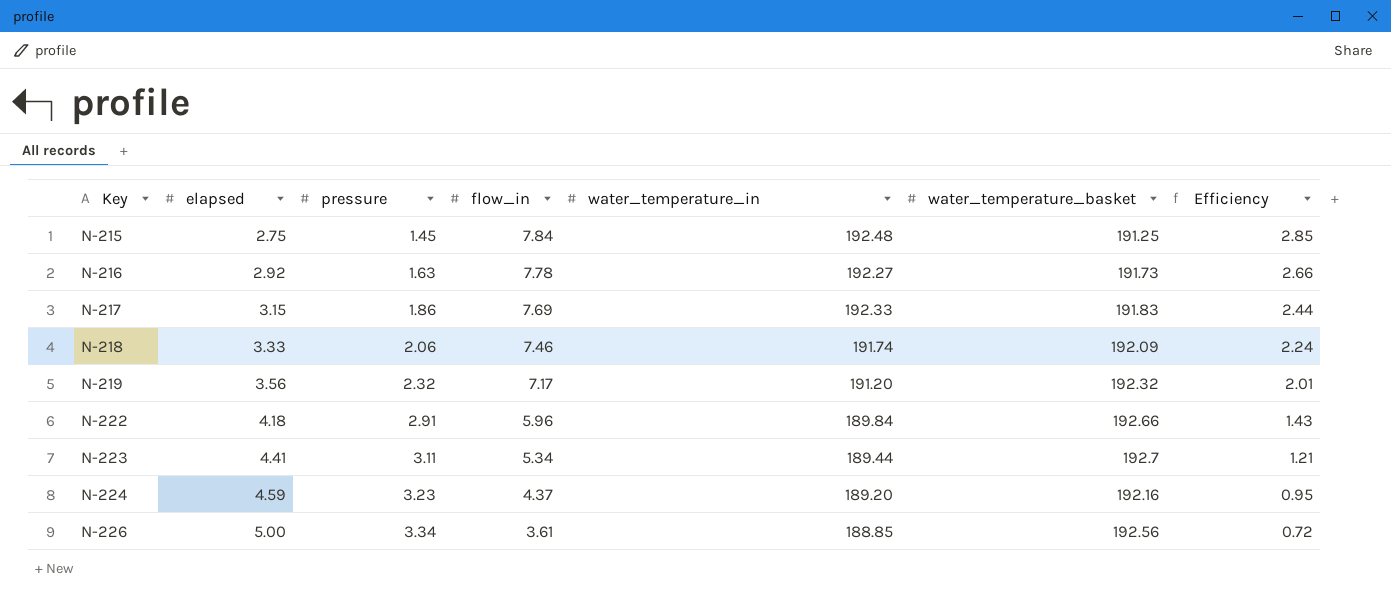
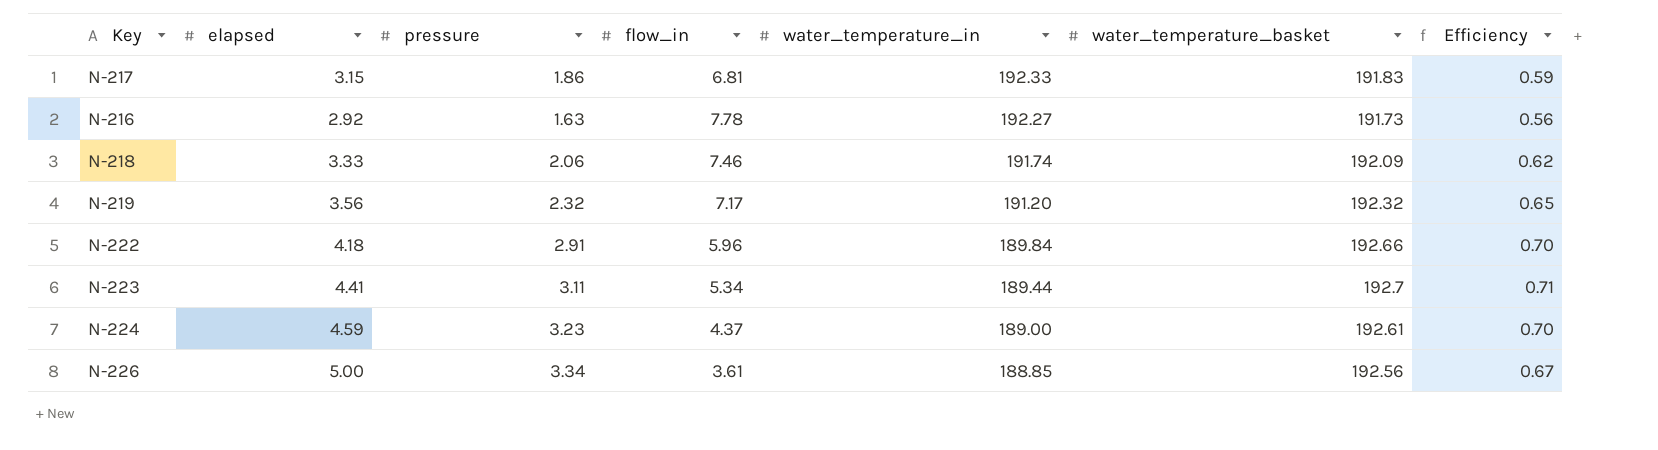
row order: Key ascending -> water_temperature_in descending
column Efficiency | formula: [flow_in] / [elapsed] -> [pressure] / [elapsed]
row N-215: 2.75 | 1.45 | 7.84 | 192.48 | 191.25 | 2.85 -> none
N-217 | flow_in: 7.69 -> 6.81
N-224 | water_temperature_in: 189.20 -> 189.00
N-224 | water_temperature_basket: 192.16 -> 192.61

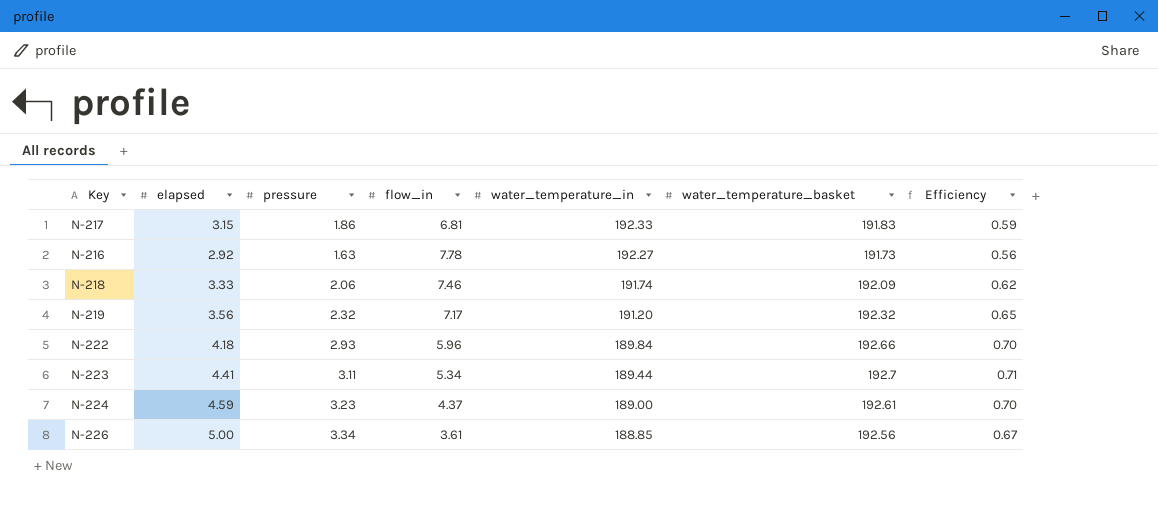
N-222 | pressure: 2.91 -> 2.93

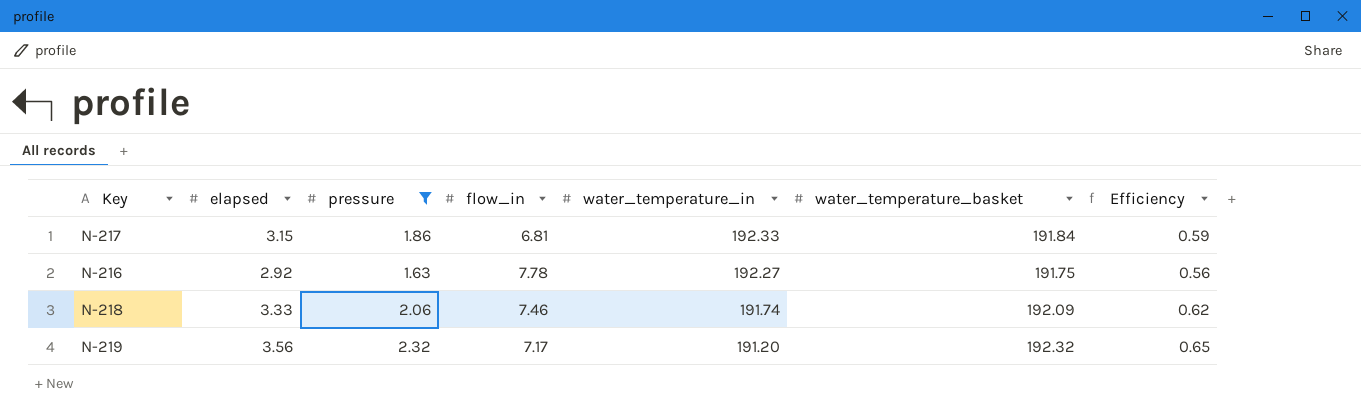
filter: none -> pressure <= 2.32
N-217 | water_temperature_basket: 191.83 -> 191.84
N-216 | water_temperature_basket: 191.73 -> 191.75

